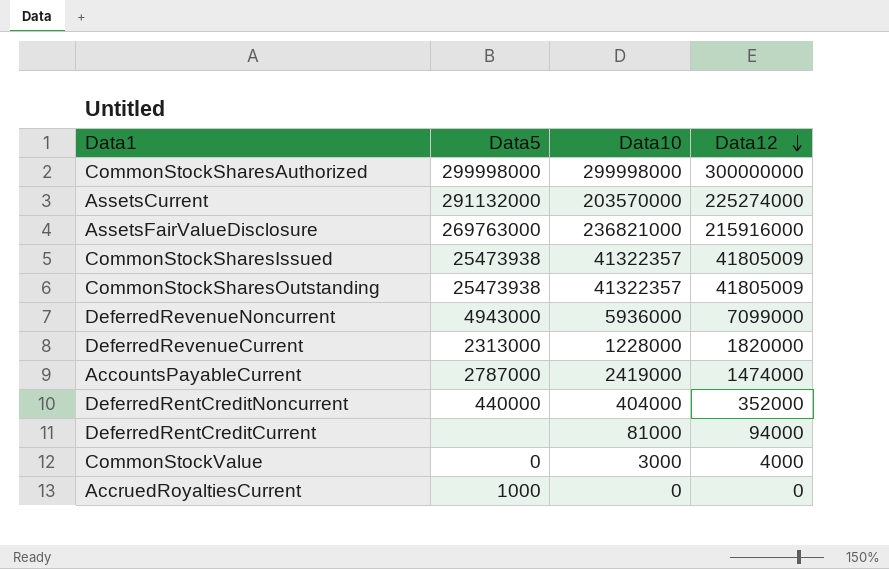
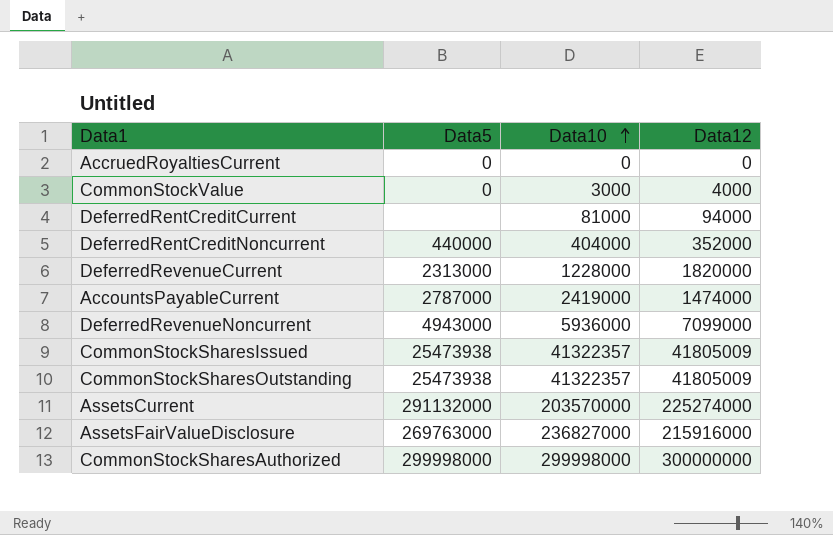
row order: Data12 descending -> Data10 ascending
AccruedRoyaltiesCurrent | Data5: 1000 -> 0
AssetsFairValueDisclosure | Data10: 236821000 -> 236827000

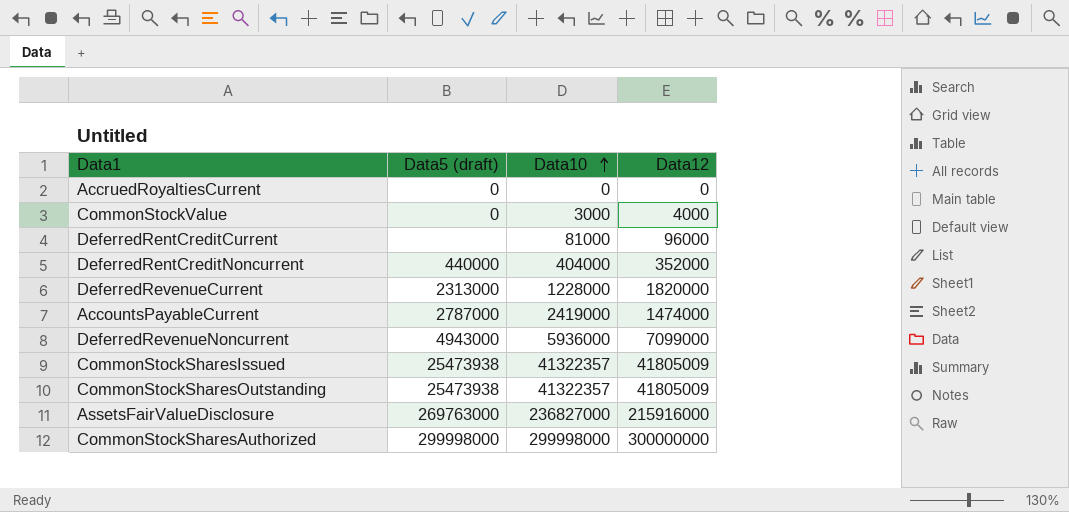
column name: Data5 -> Data5 (draft)
row AssetsCurrent: 291132000 | 203570000 | 225274000 -> none
DeferredRentCreditCurrent | Data12: 94000 -> 96000

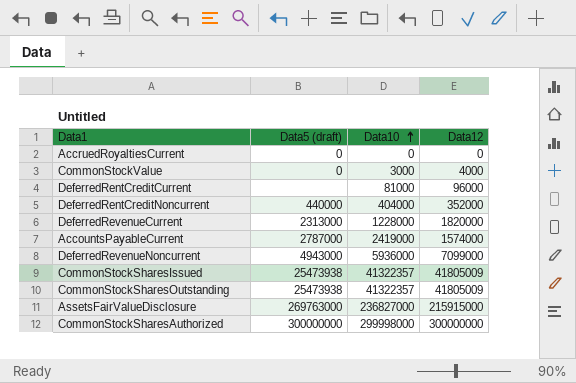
AccountsPayableCurrent | Data12: 1474000 -> 1574000
AssetsFairValueDisclosure | Data12: 215916000 -> 215915000
CommonStockSharesAuthorized | Data5 (draft): 299998000 -> 300000000

